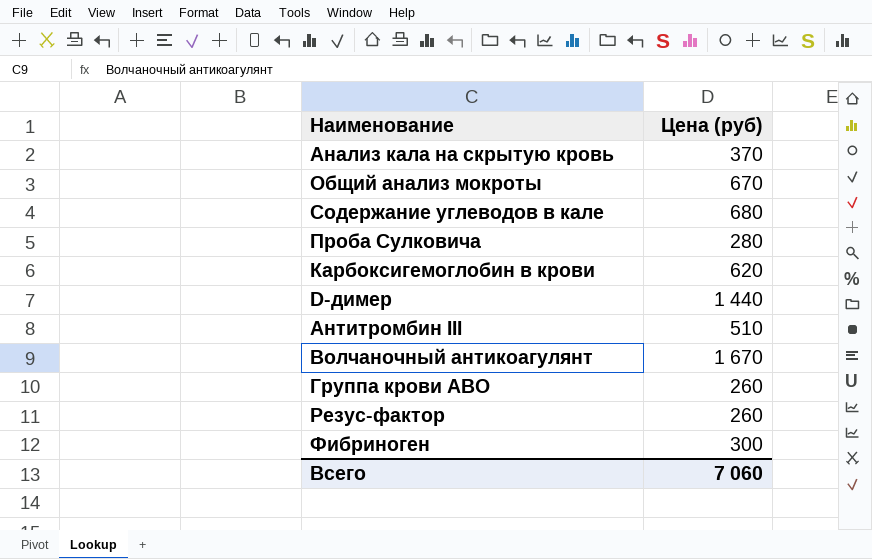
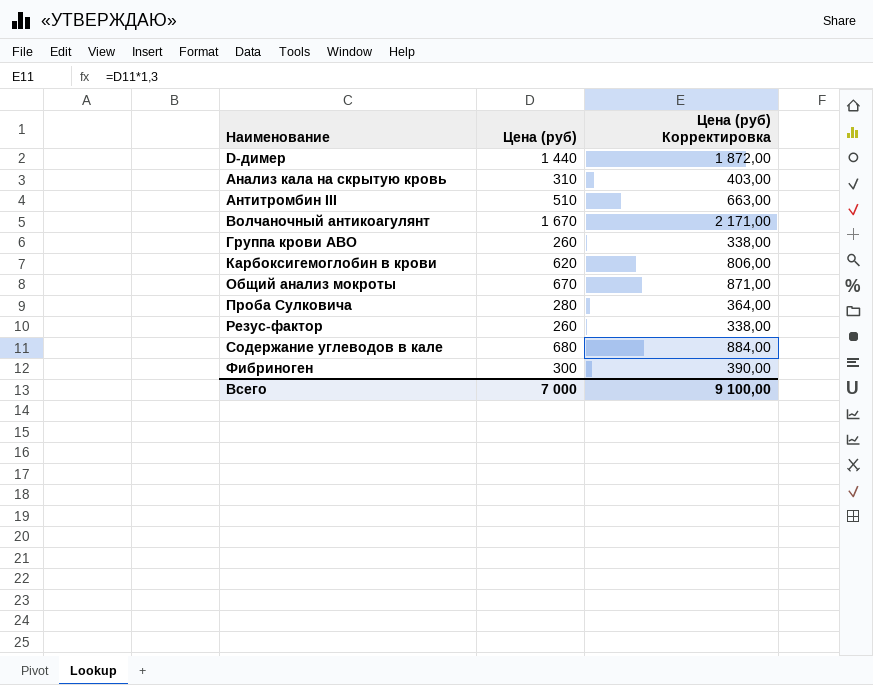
row order: none -> Наименование ascending
column Цена (руб) Корректировка | formula: none -> [Цена (руб)] * 1,3
Анализ кала на скрытую кровь | Цена (руб): 370 -> 310
Всего | Цена (руб): 7 060 -> 7 000

